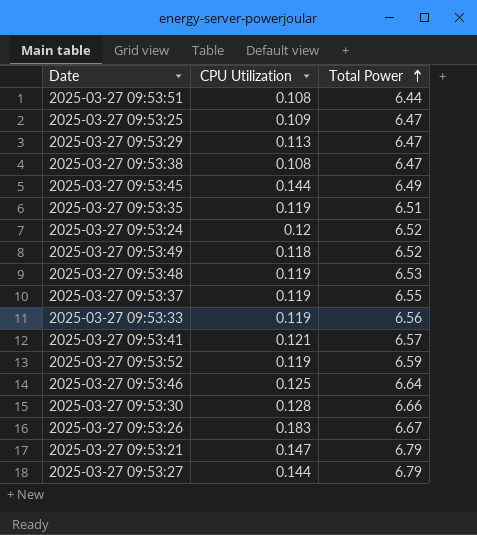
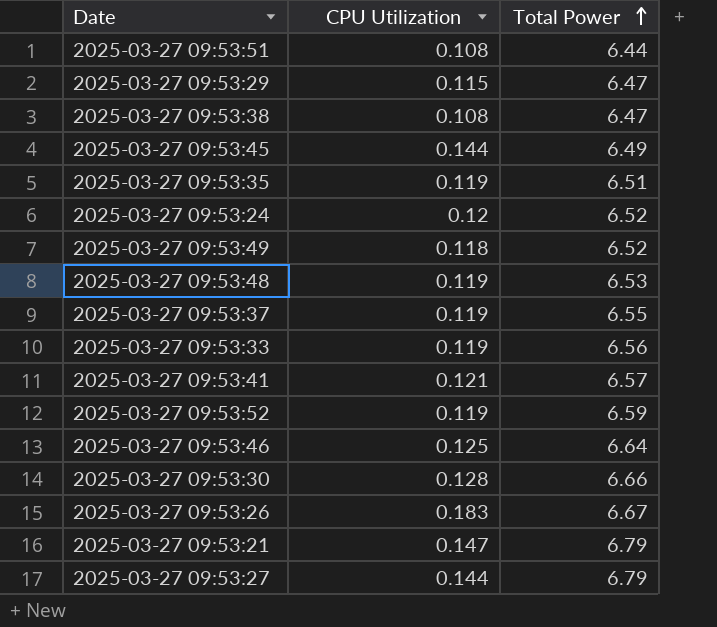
row 2025-03-27 09:53:25: 0.109 | 6.47 -> none
2025-03-27 09:53:29 | CPU Utilization: 0.113 -> 0.115

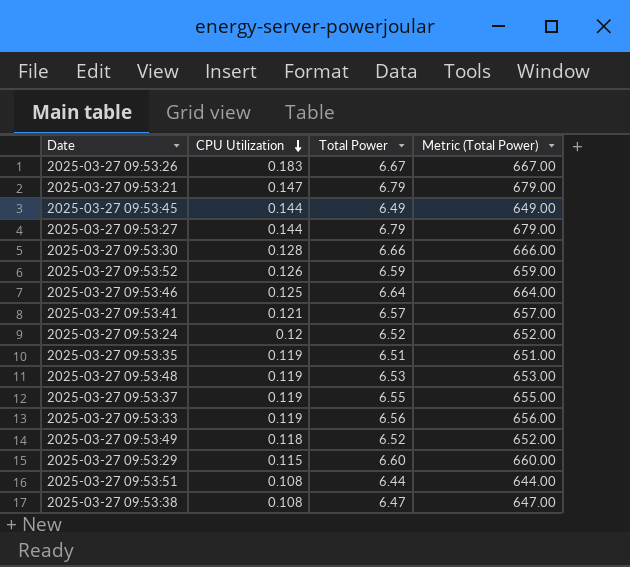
row order: Total Power ascending -> CPU Utilization descending
column Metric (Total Power) | formula: none -> [Total Power] * 100
2025-03-27 09:53:52 | CPU Utilization: 0.119 -> 0.126
2025-03-27 09:53:29 | Total Power: 6.47 -> 6.60

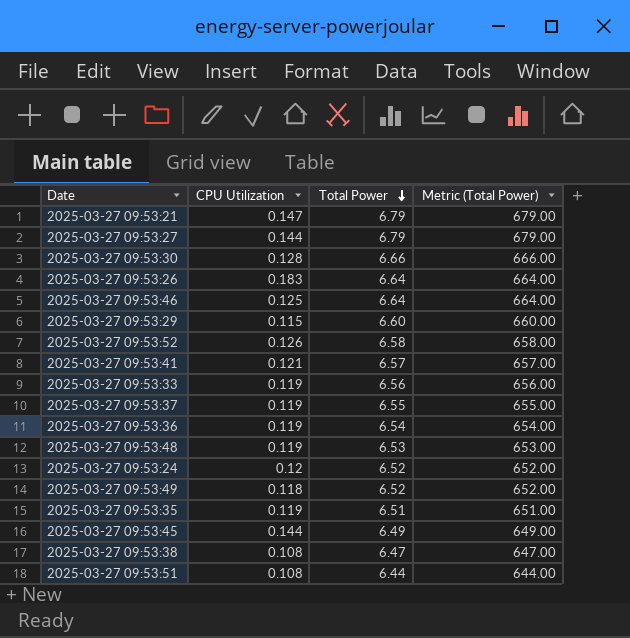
row order: CPU Utilization descending -> Total Power descending
2025-03-27 09:53:26 | Total Power: 6.67 -> 6.64
2025-03-27 09:53:26 | Metric (Total Power): 667.00 -> 664.00
2025-03-27 09:53:52 | Total Power: 6.59 -> 6.58
2025-03-27 09:53:52 | Metric (Total Power): 659.00 -> 658.00
row 2025-03-27 09:53:36: none -> 0.119 | 6.54 | 654.00

